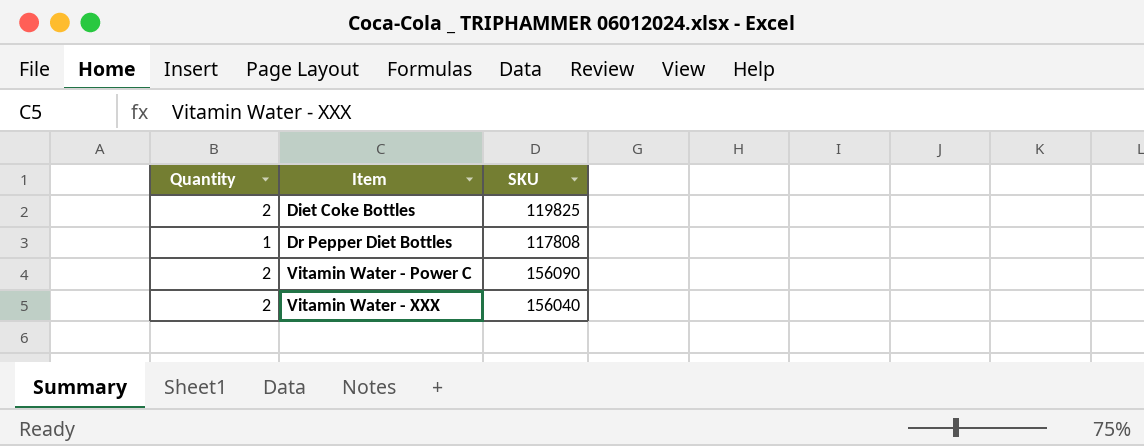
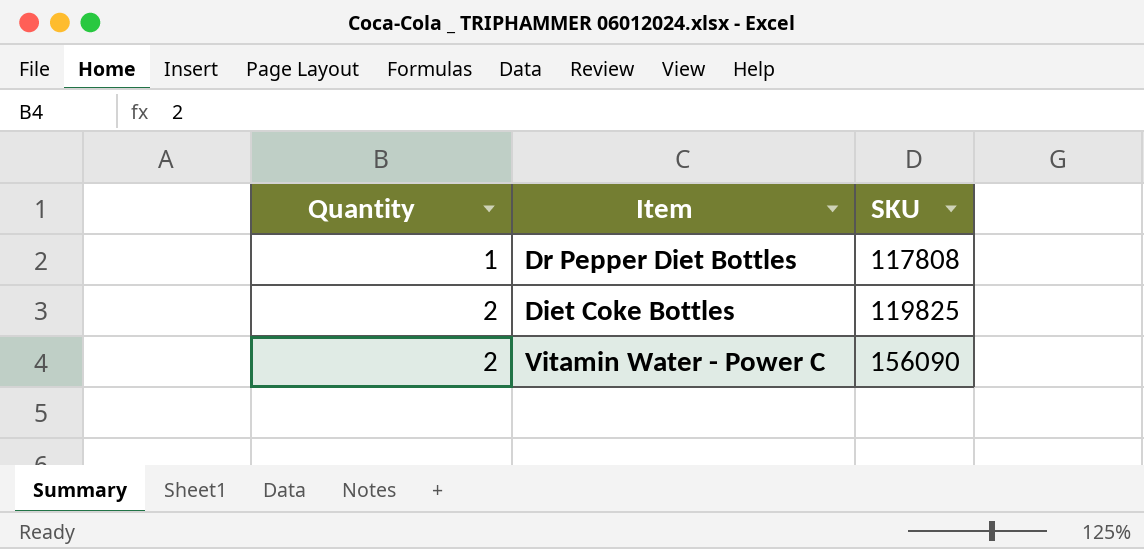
row order: Item ascending -> Quantity ascending
row Vitamin Water - XXX: 2 | 156040 -> none

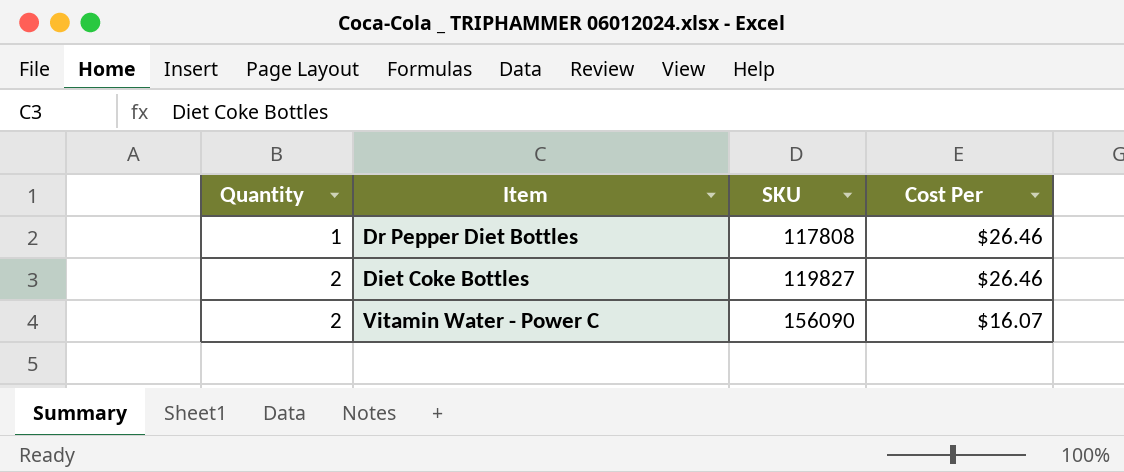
column Cost Per | position: none -> 4
Diet Coke Bottles | SKU: 119825 -> 119827

